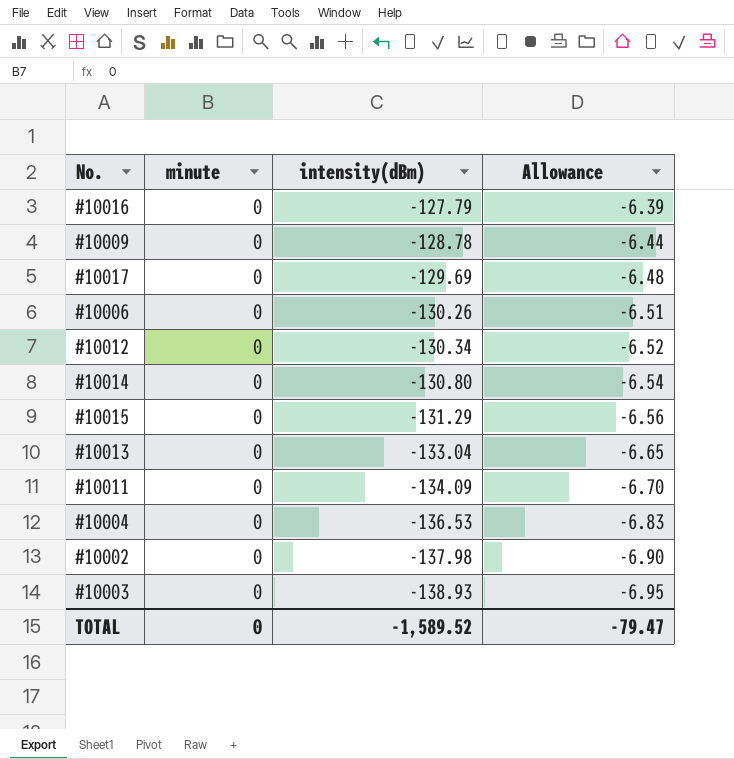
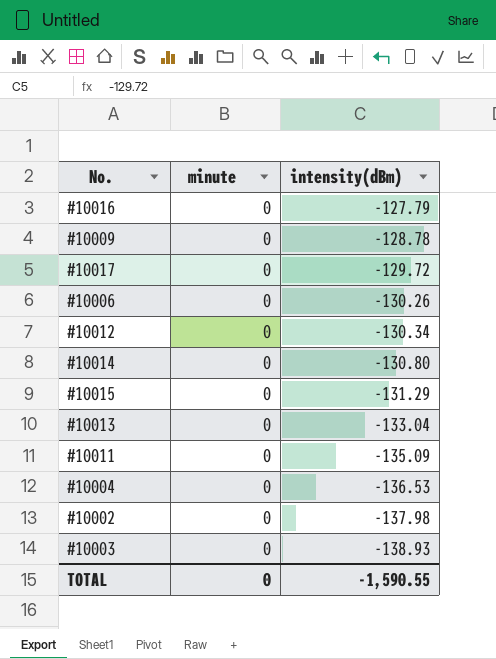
column Allowance | formula: [intensity(dBm)] * 0.05 -> none
#10017 | intensity(dBm): -129.69 -> -129.72
#10011 | intensity(dBm): -134.09 -> -135.09
TOTAL | intensity(dBm): -1,589.52 -> -1,590.55

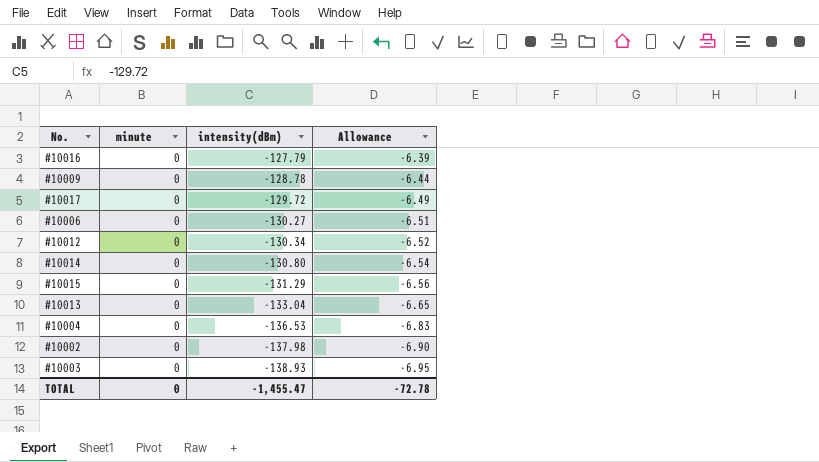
column Allowance | formula: none -> [intensity(dBm)] * 0.05
row #10011: 0 | -135.09 -> none
#10006 | intensity(dBm): -130.26 -> -130.27
TOTAL | intensity(dBm): -1,590.55 -> -1,455.47

